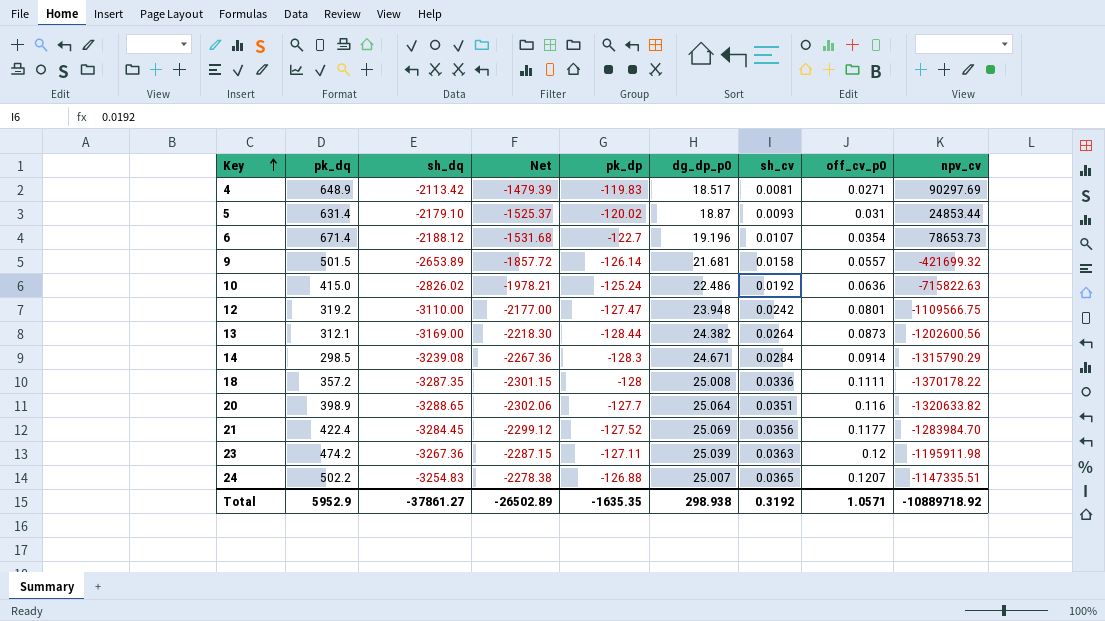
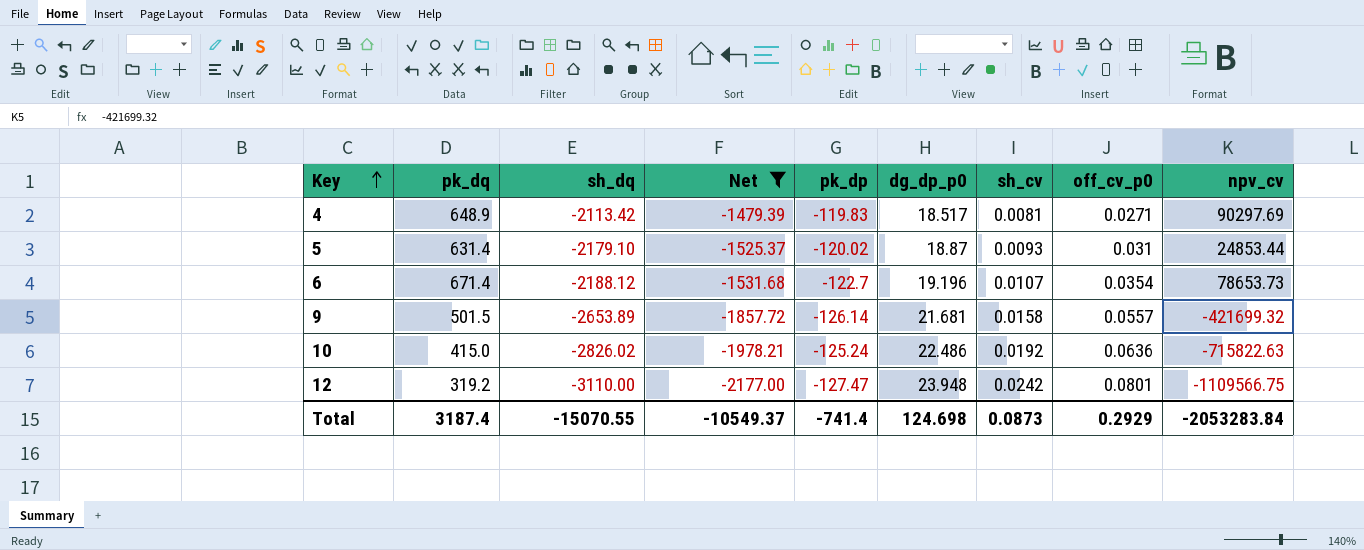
filter: none -> Net >= -2177.00
Total | pk_dq: 5952.9 -> 3187.4
Total | sh_dq: -37861.27 -> -15070.55
Total | Net: -26502.89 -> -10549.37
Total | pk_dp: -1635.35 -> -741.4
Total | dg_dp_p0: 298.938 -> 124.698
Total | sh_cv: 0.3192 -> 0.0873
Total | off_cv_p0: 1.0571 -> 0.2929
Total | npv_cv: -10889718.92 -> -2053283.84

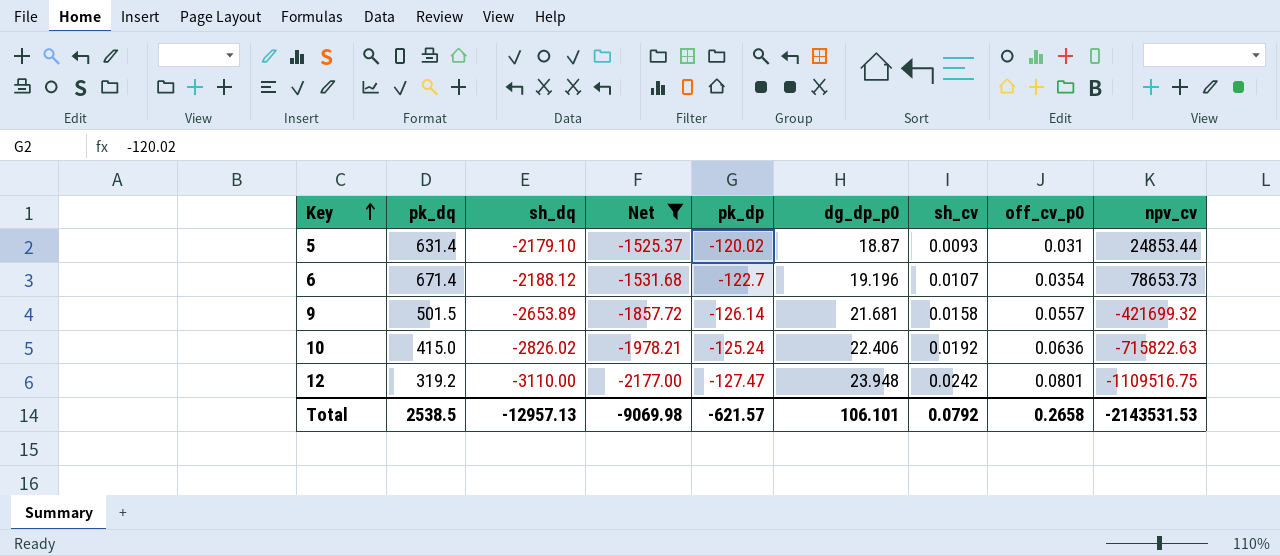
row 4: 648.9 | -2113.42 | -1479.39 | -119.83 | 18.517 | 0.0081 | 0.0271 | 90297.69 -> none
10 | dg_dp_p0: 22.486 -> 22.406
12 | npv_cv: -1109566.75 -> -1109516.75
Total | pk_dq: 3187.4 -> 2538.5
Total | sh_dq: -15070.55 -> -12957.13
Total | Net: -10549.37 -> -9069.98
Total | pk_dp: -741.4 -> -621.57
Total | dg_dp_p0: 124.698 -> 106.101
Total | sh_cv: 0.0873 -> 0.0792
Total | off_cv_p0: 0.2929 -> 0.2658
Total | npv_cv: -2053283.84 -> -2143531.53

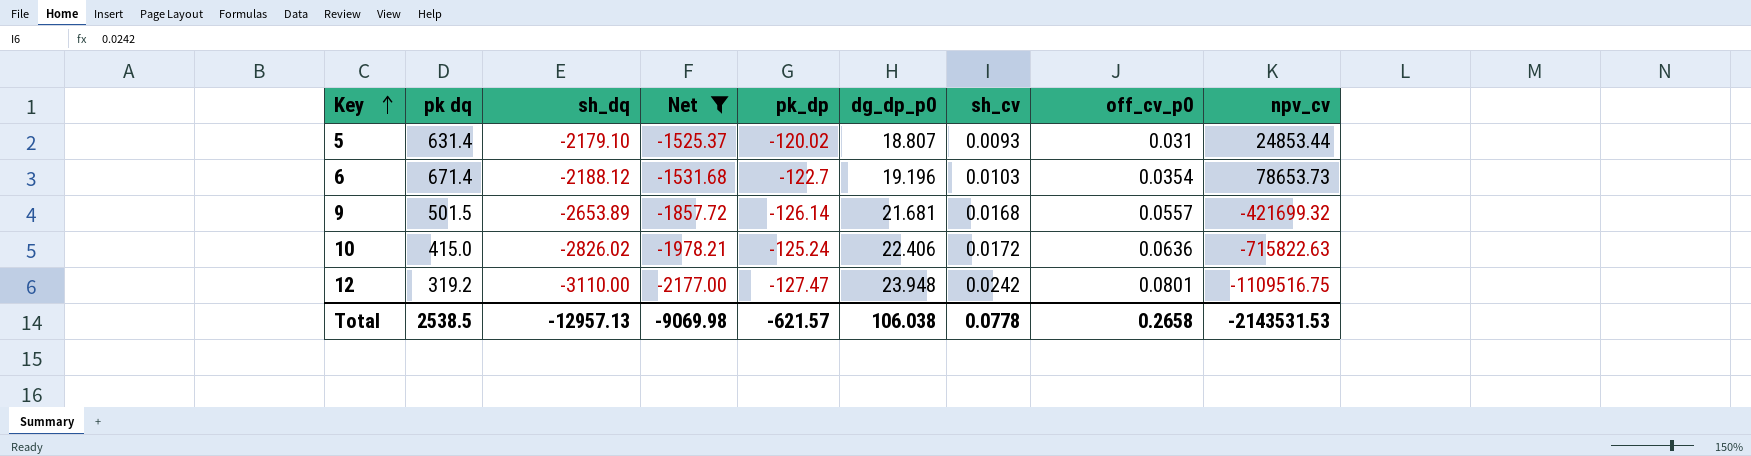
column name: pk_dq -> pk dq
5 | dg_dp_p0: 18.87 -> 18.807
6 | sh_cv: 0.0107 -> 0.0103
9 | sh_cv: 0.0158 -> 0.0168
10 | sh_cv: 0.0192 -> 0.0172
Total | dg_dp_p0: 106.101 -> 106.038
Total | sh_cv: 0.0792 -> 0.0778

